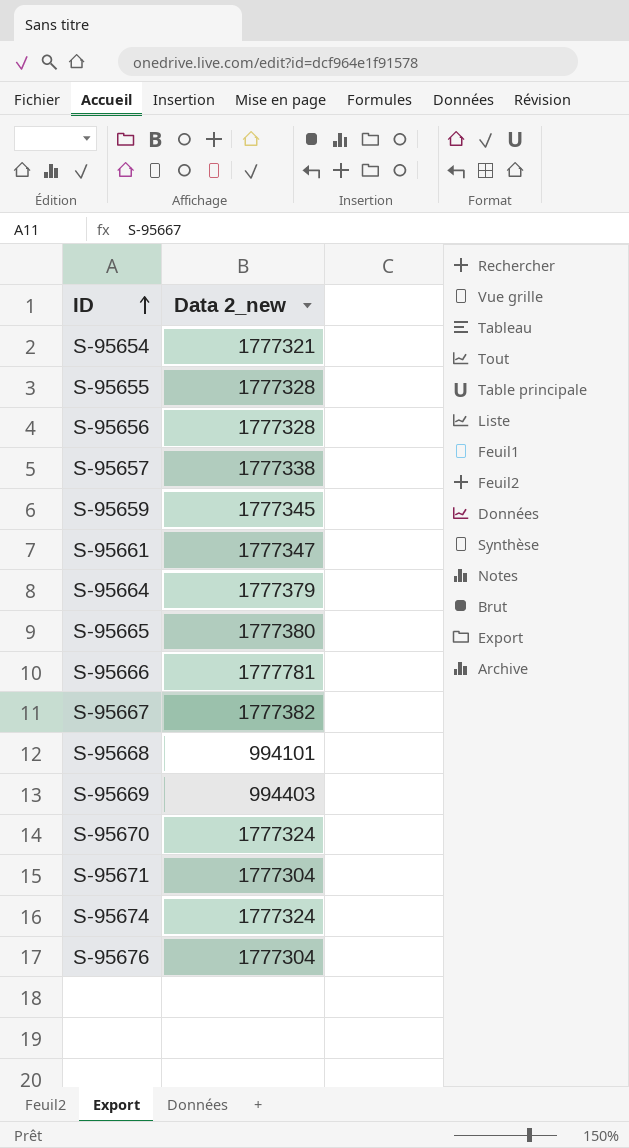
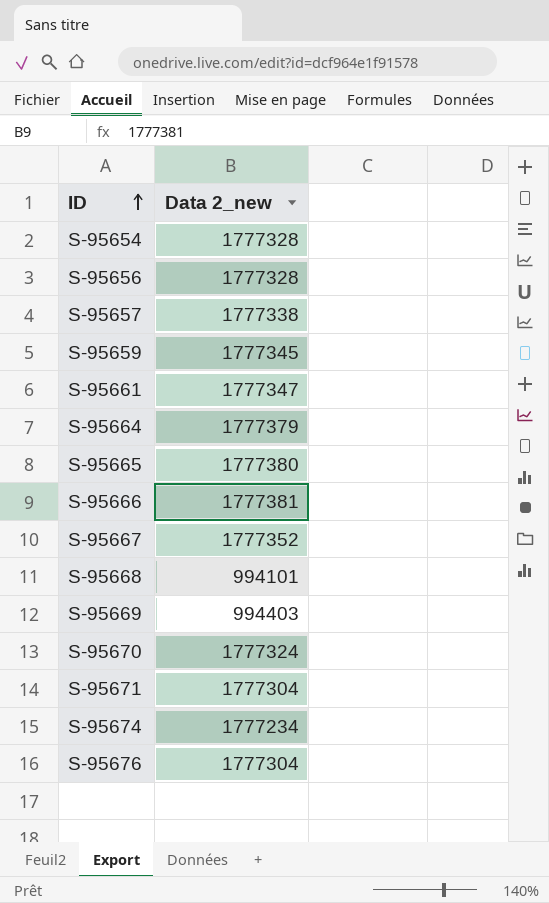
row S-95655: 1777328 -> none
S-95654 | Data 2_new: 1777321 -> 1777328
S-95666 | Data 2_new: 1777781 -> 1777381
S-95667 | Data 2_new: 1777382 -> 1777352
S-95674 | Data 2_new: 1777324 -> 1777234

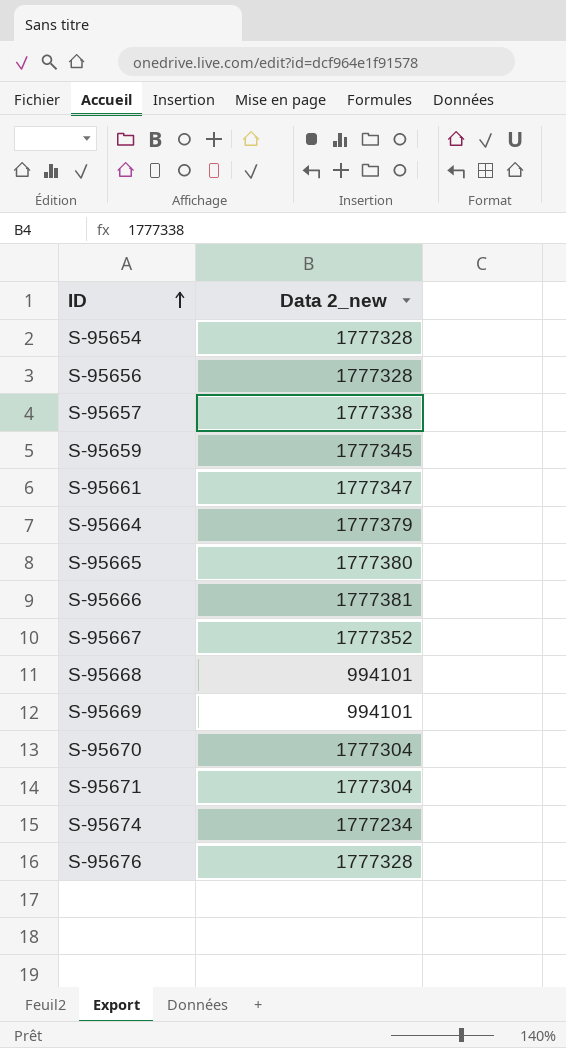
S-95669 | Data 2_new: 994403 -> 994101
S-95670 | Data 2_new: 1777324 -> 1777304
S-95676 | Data 2_new: 1777304 -> 1777328

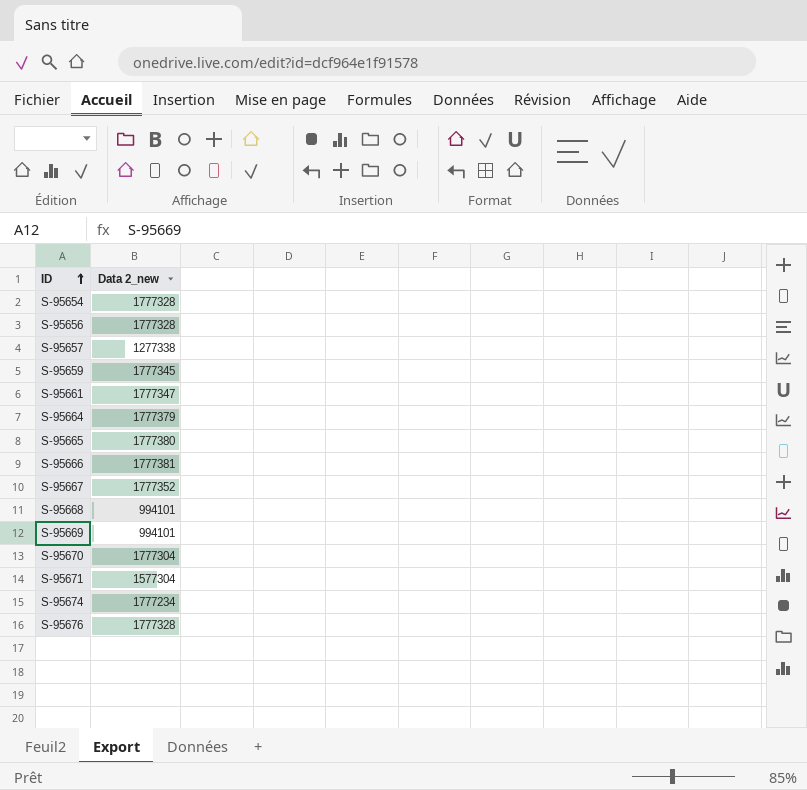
S-95657 | Data 2_new: 1777338 -> 1277338
S-95671 | Data 2_new: 1777304 -> 1577304

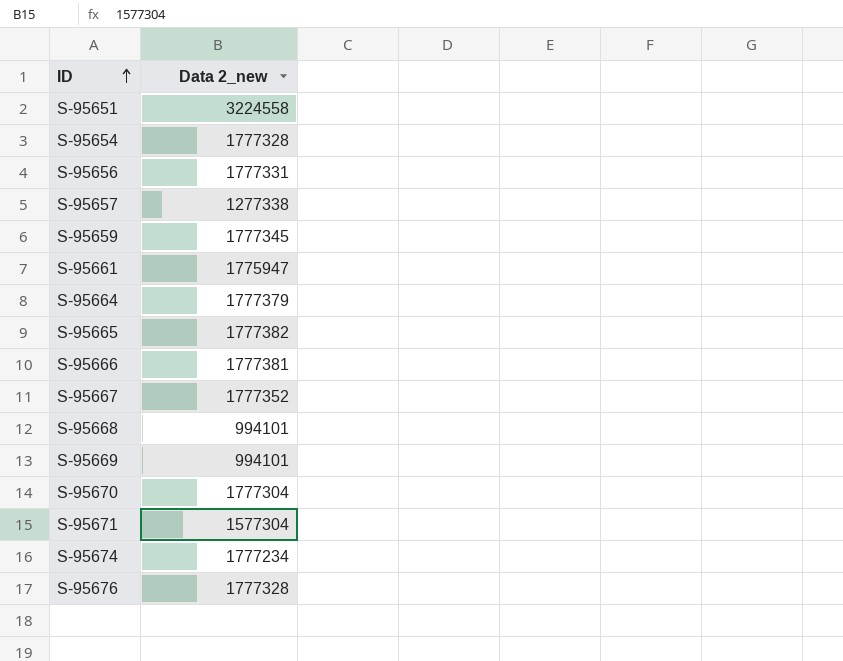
row S-95651: none -> 3224558
S-95656 | Data 2_new: 1777328 -> 1777331
S-95661 | Data 2_new: 1777347 -> 1775947
S-95665 | Data 2_new: 1777380 -> 1777382

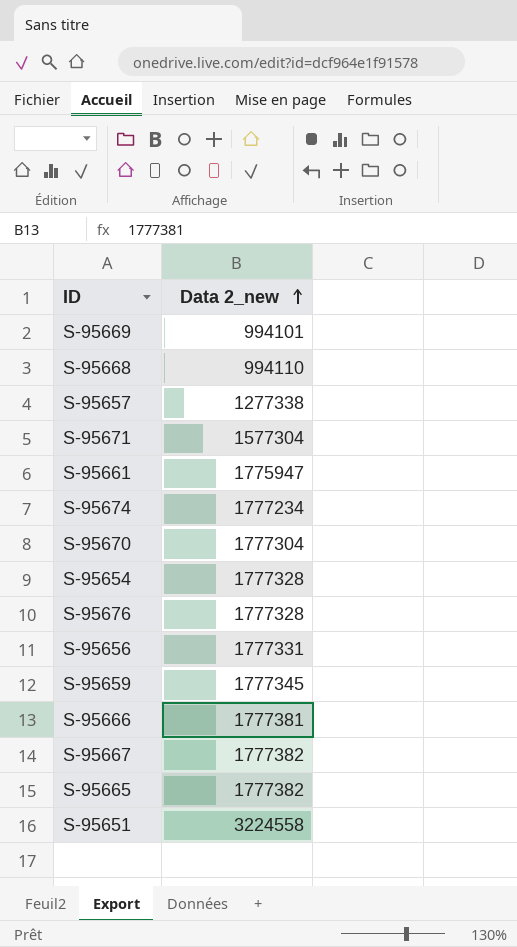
row order: ID ascending -> Data 2_new ascending
row S-95664: 1777379 -> none
S-95668 | Data 2_new: 994101 -> 994110
S-95667 | Data 2_new: 1777352 -> 1777382

